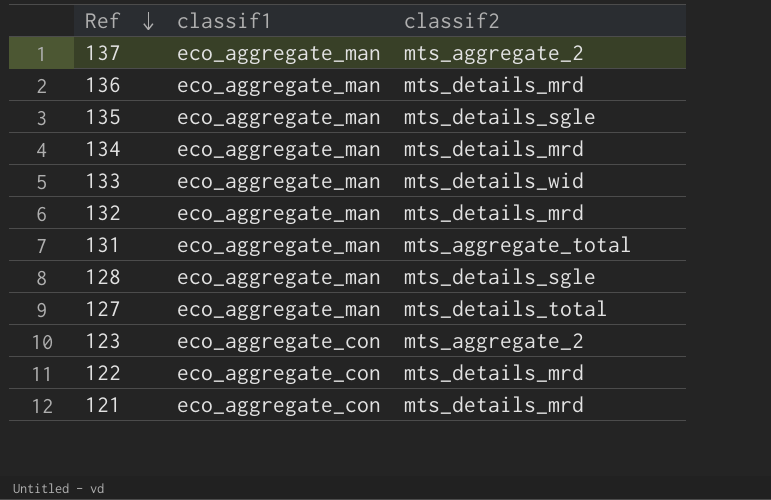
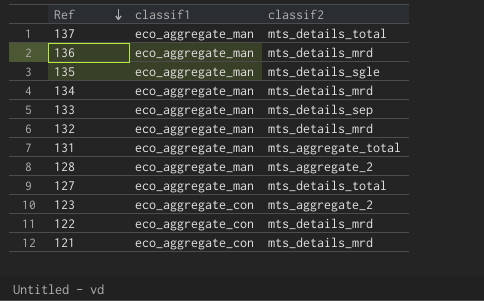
137 | classif2: mts_aggregate_2 -> mts_details_total
133 | classif2: mts_details_wid -> mts_details_sep
128 | classif2: mts_details_sgle -> mts_aggregate_2

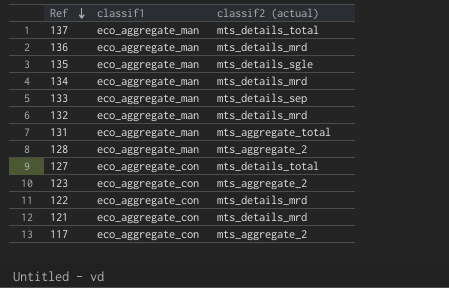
column name: classif2 -> classif2 (actual)
127 | classif1: eco_aggregate_man -> eco_aggregate_con
row 117: none -> eco_aggregate_con | mts_aggregate_2

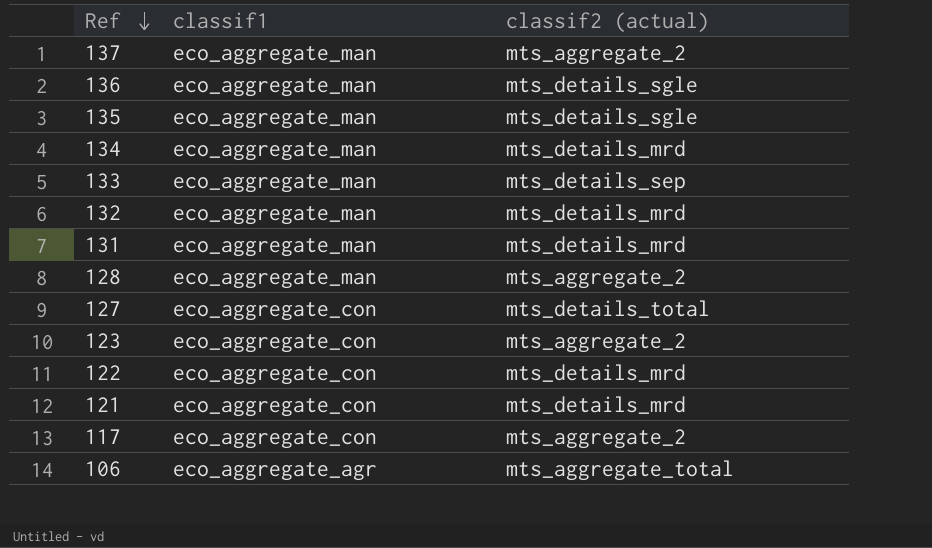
137 | classif2 (actual): mts_details_total -> mts_aggregate_2
136 | classif2 (actual): mts_details_mrd -> mts_details_sgle
131 | classif2 (actual): mts_aggregate_total -> mts_details_mrd
row 106: none -> eco_aggregate_agr | mts_aggregate_total

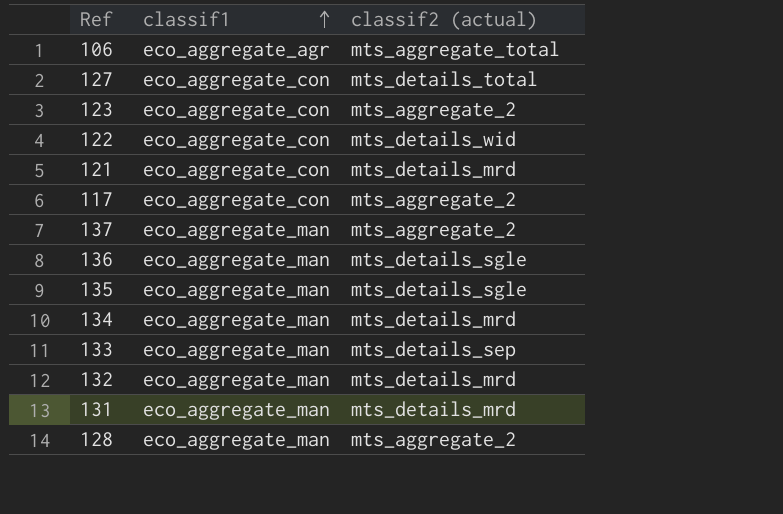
row order: Ref descending -> classif1 ascending
122 | classif2 (actual): mts_details_mrd -> mts_details_wid

